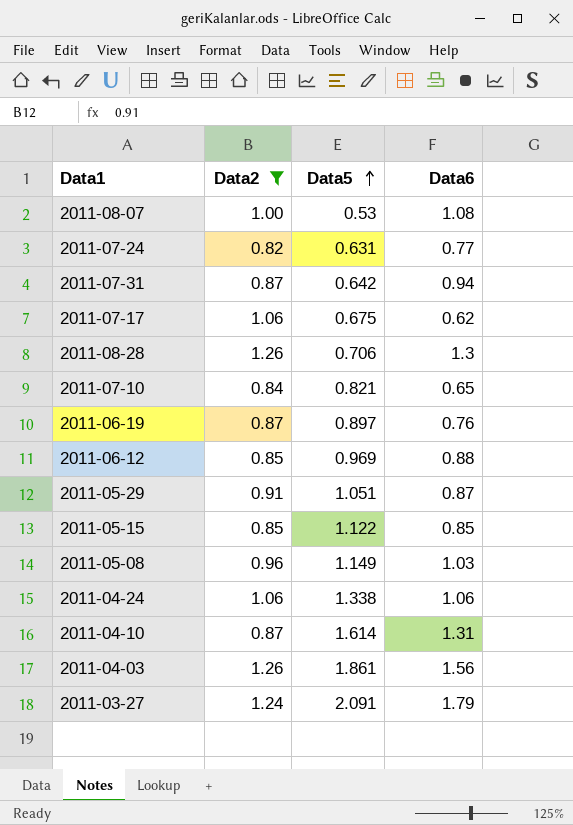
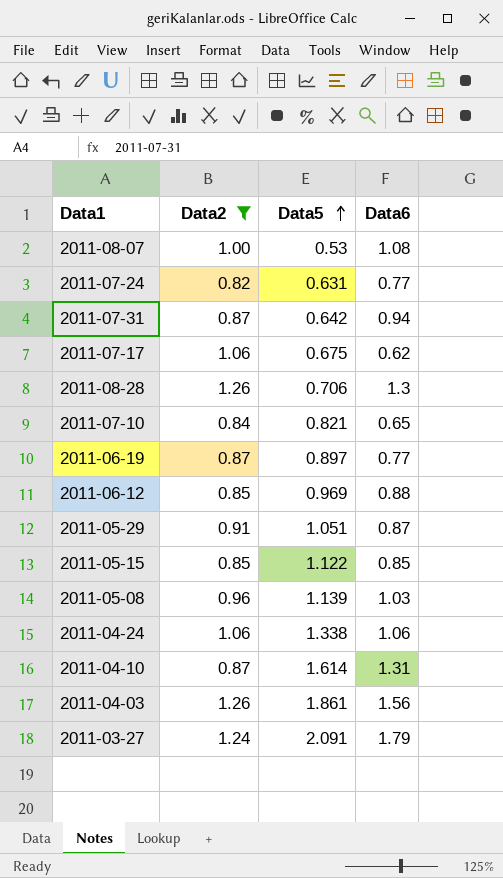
2011-06-19 | Data6: 0.76 -> 0.77
2011-05-08 | Data5: 1.149 -> 1.139

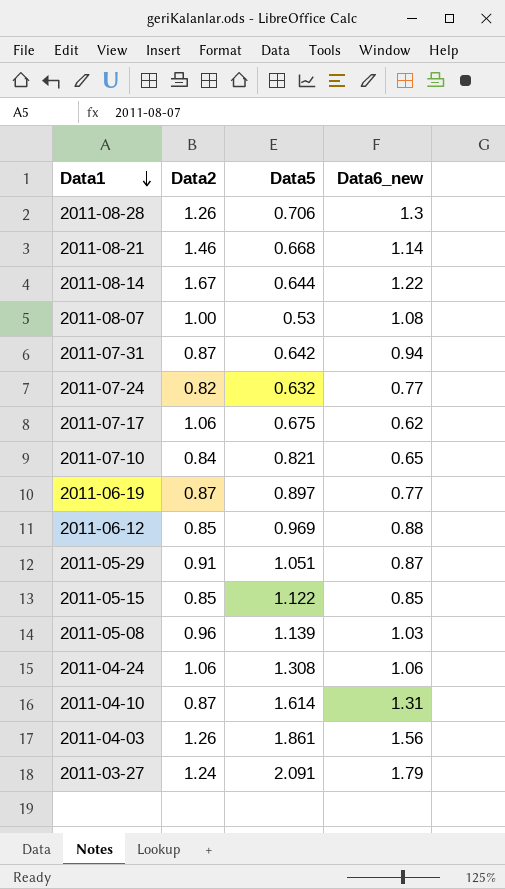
filter: Data2 <= 1.26 -> none
row order: Data5 ascending -> Data1 descending
column name: Data6 -> Data6_new
2011-07-24 | Data5: 0.631 -> 0.632
2011-04-24 | Data5: 1.338 -> 1.308

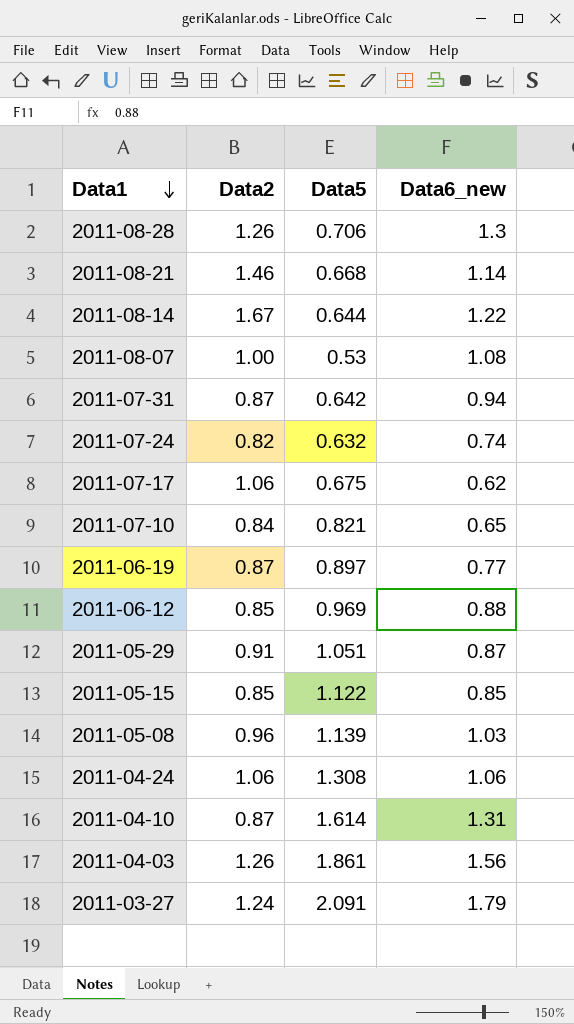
2011-07-24 | Data6_new: 0.77 -> 0.74

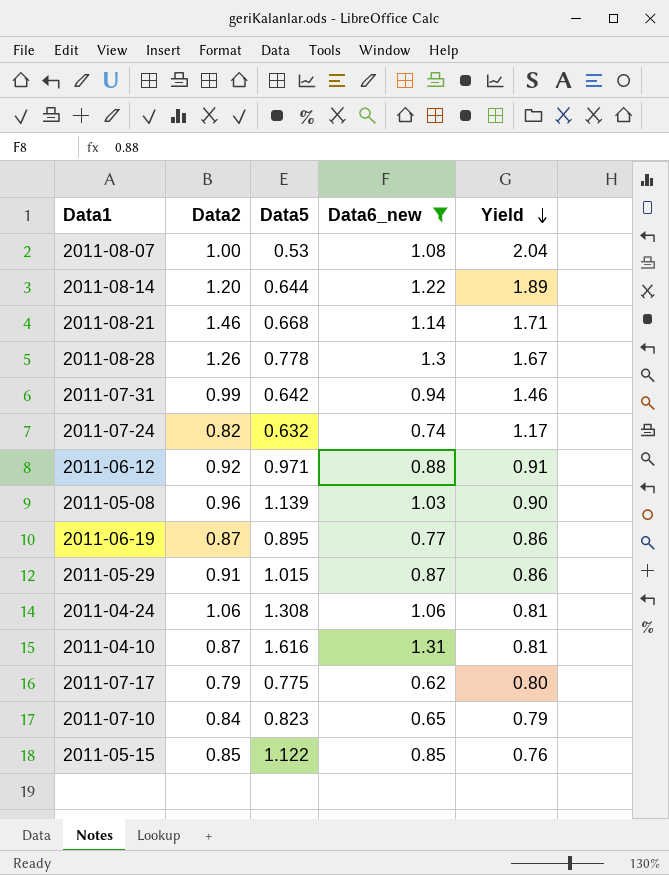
filter: none -> Data6_new <= 1.31
row order: Data1 descending -> Yield descending
column Yield | formula: none -> [Data6_new] / [Data5]
2011-08-14 | Data2: 1.67 -> 1.20
2011-08-28 | Data5: 0.706 -> 0.778
2011-07-31 | Data2: 0.87 -> 0.99
2011-06-12 | Data2: 0.85 -> 0.92
2011-06-12 | Data5: 0.969 -> 0.971
2011-06-19 | Data5: 0.897 -> 0.895
2011-05-29 | Data5: 1.051 -> 1.015
2011-04-10 | Data5: 1.614 -> 1.616
2011-07-17 | Data2: 1.06 -> 0.79
2011-07-17 | Data5: 0.675 -> 0.775
2011-07-10 | Data5: 0.821 -> 0.823

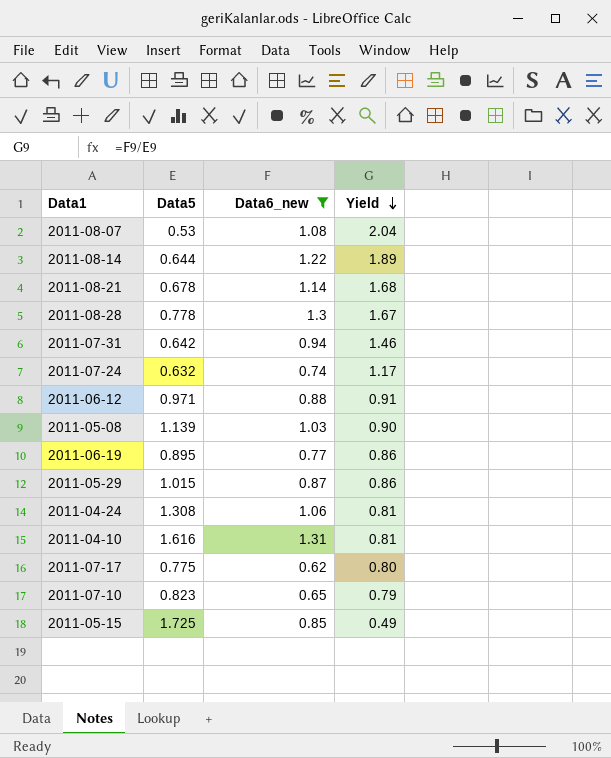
column Data2 | position: 2 -> none
2011-08-21 | Data5: 0.668 -> 0.678
2011-08-21 | Yield: 1.71 -> 1.68
2011-05-15 | Data5: 1.122 -> 1.725
2011-05-15 | Yield: 0.76 -> 0.49

